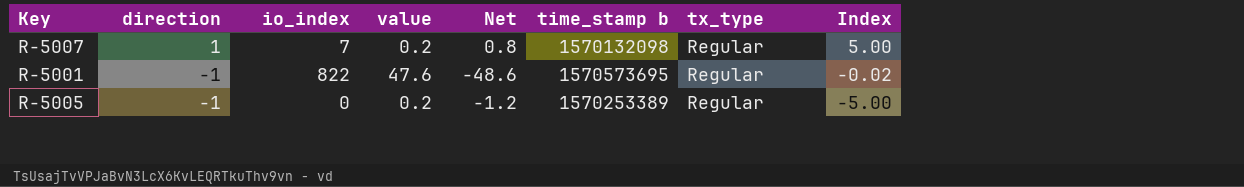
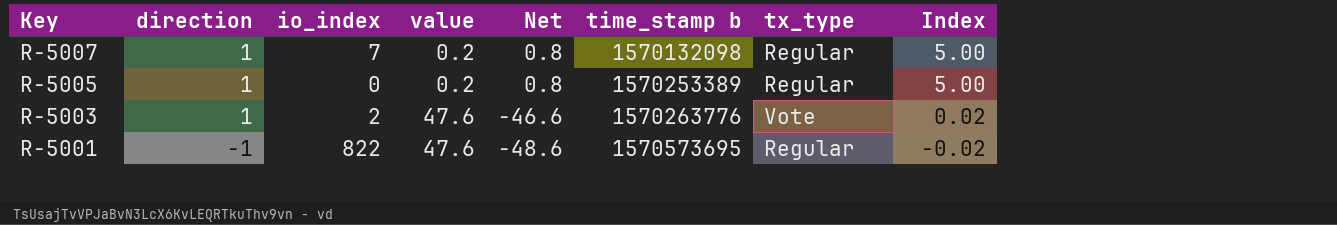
row order: direction descending -> Key descending
R-5005 | direction: -1 -> 1
R-5005 | Net: -1.2 -> 0.8
R-5005 | Index: -5.00 -> 5.00
row R-5003: none -> 1 | 2 | 47.6 | -46.6 | 1570263776 | Vote | 0.02

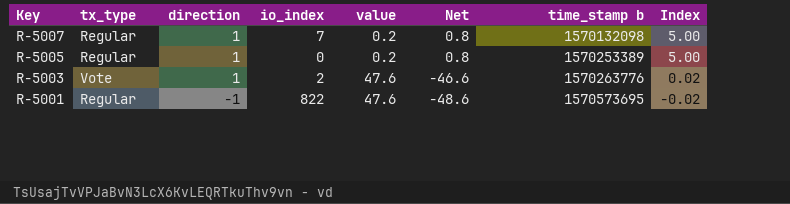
column tx_type | position: 7 -> 2

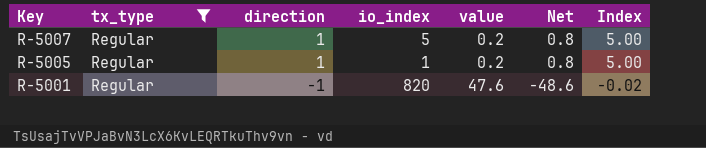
filter: none -> tx_type = Regular
column time_stamp b | position: 7 -> none
R-5007 | io_index: 7 -> 5
R-5005 | io_index: 0 -> 1
R-5001 | io_index: 822 -> 820

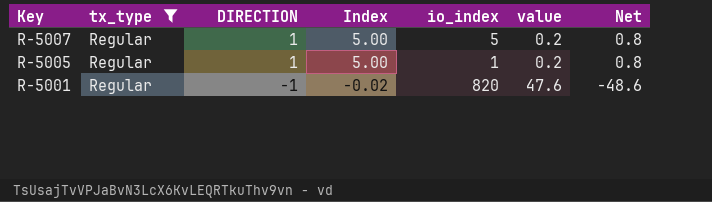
column name: direction -> DIRECTION
column Index | position: 7 -> 4

